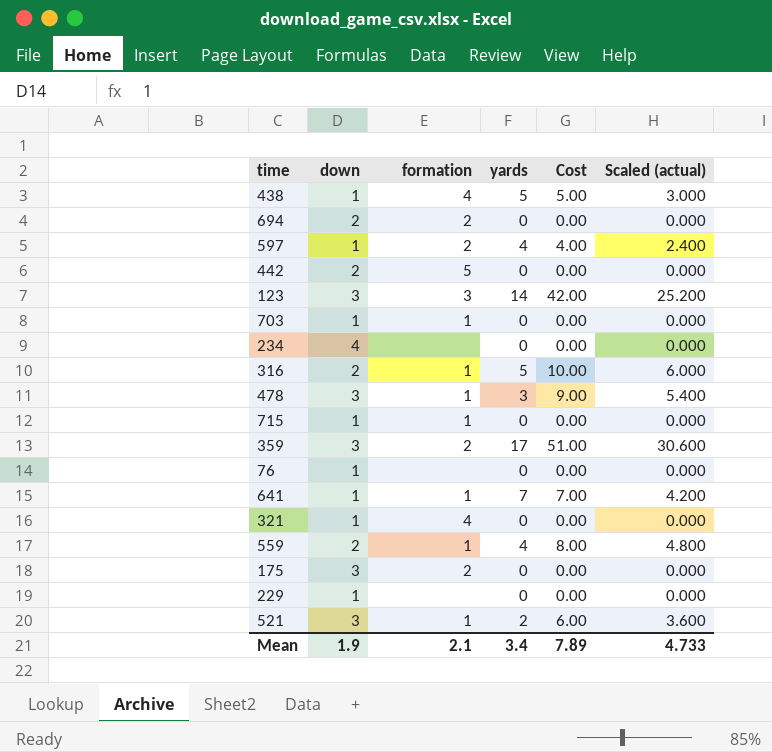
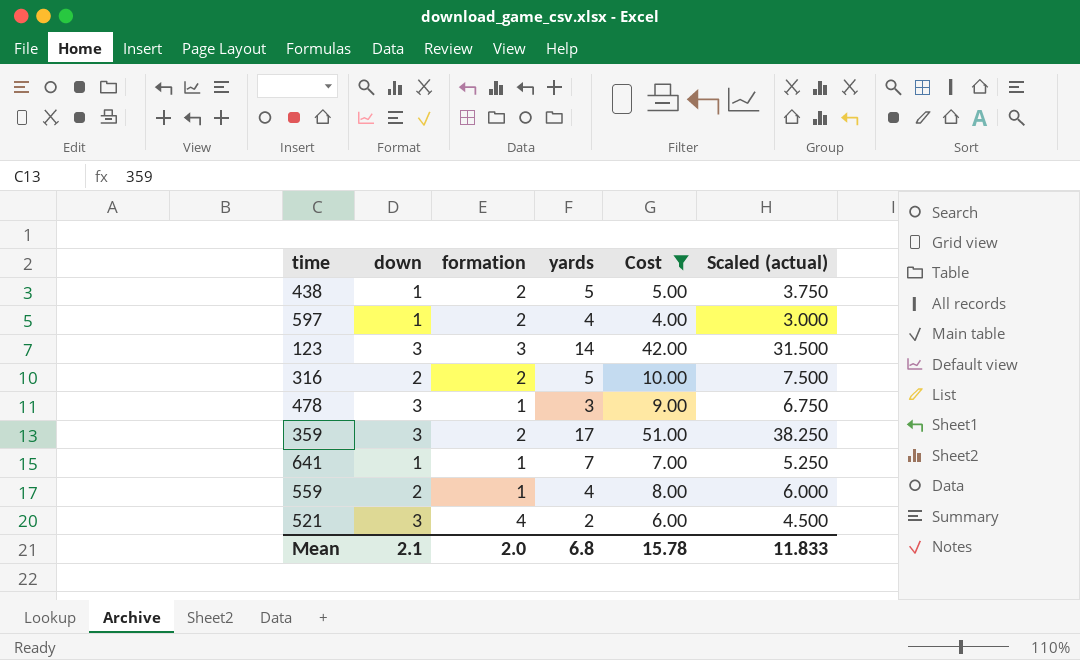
filter: none -> Cost != 0.00
column Scaled (actual) | formula: [Cost] * 0.6 -> [Cost] * 0.75
438 | formation: 4 -> 2
316 | formation: 1 -> 2
521 | formation: 1 -> 4
Mean | down: 1.9 -> 2.1
Mean | formation: 2.1 -> 2.0
Mean | yards: 3.4 -> 6.8
Mean | Cost: 7.89 -> 15.78
Mean | Scaled (actual): 4.733 -> 11.833

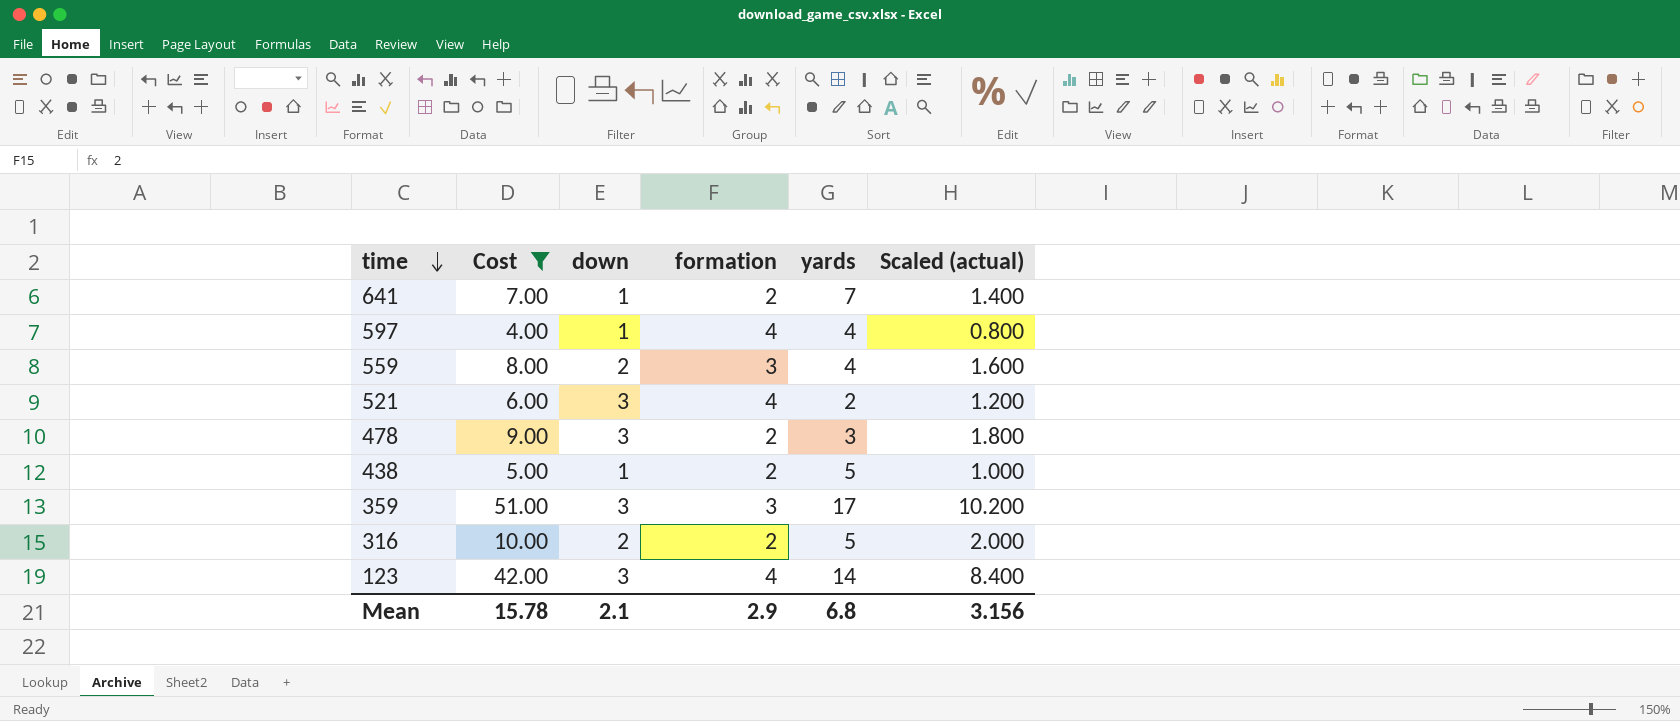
row order: none -> time descending
column Cost | position: 5 -> 2
column Scaled (actual) | formula: [Cost] * 0.75 -> [Cost] * 0.2
641 | formation: 1 -> 2
597 | formation: 2 -> 4
559 | formation: 1 -> 3
478 | formation: 1 -> 2
359 | formation: 2 -> 3
123 | formation: 3 -> 4
Mean | formation: 2.0 -> 2.9
Mean | Scaled (actual): 11.833 -> 3.156

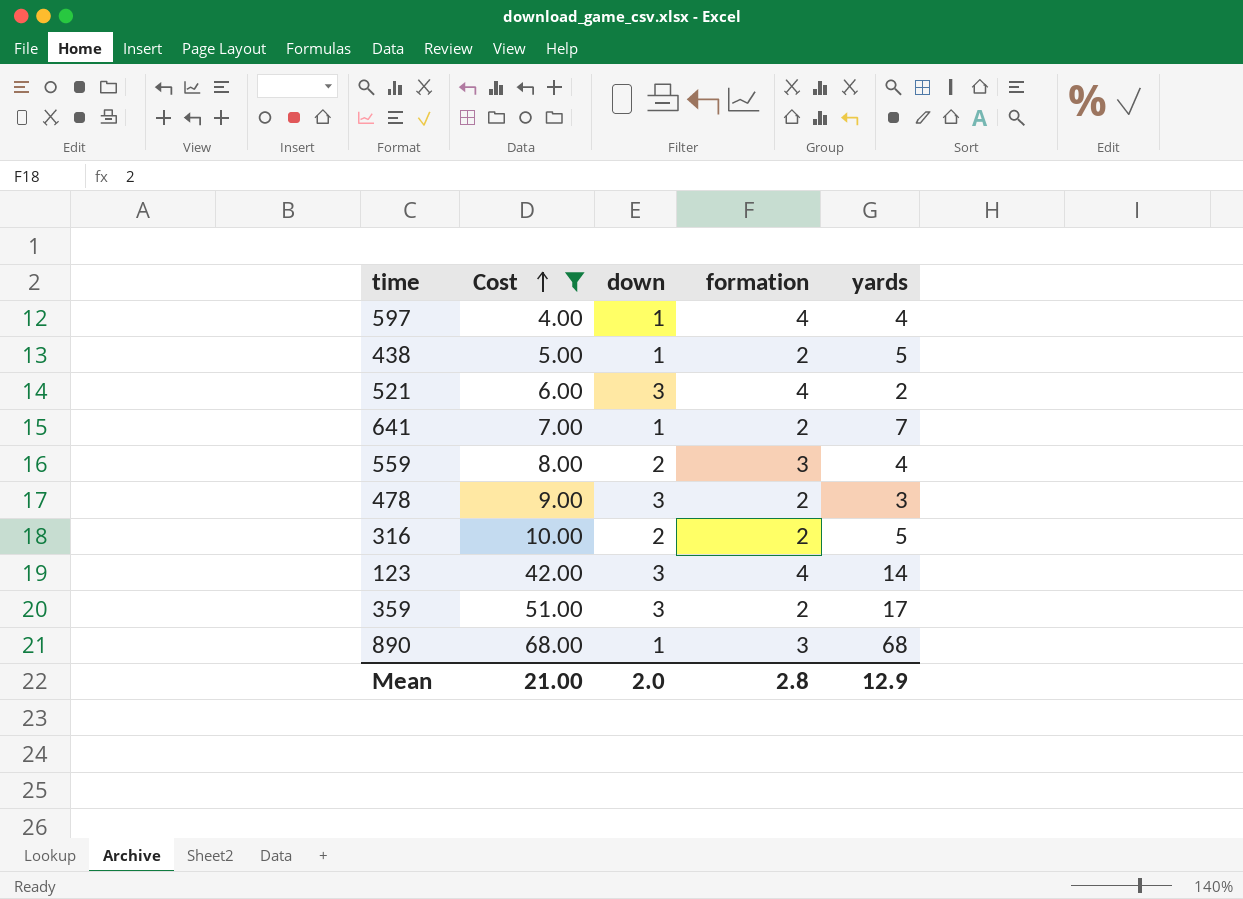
row order: time descending -> Cost ascending
column Scaled (actual) | formula: [Cost] * 0.2 -> none
359 | formation: 3 -> 2
row 890: none -> 68.00 | 1 | 3 | 68
Mean | Cost: 15.78 -> 21.00
Mean | down: 2.1 -> 2.0
Mean | formation: 2.9 -> 2.8
Mean | yards: 6.8 -> 12.9

